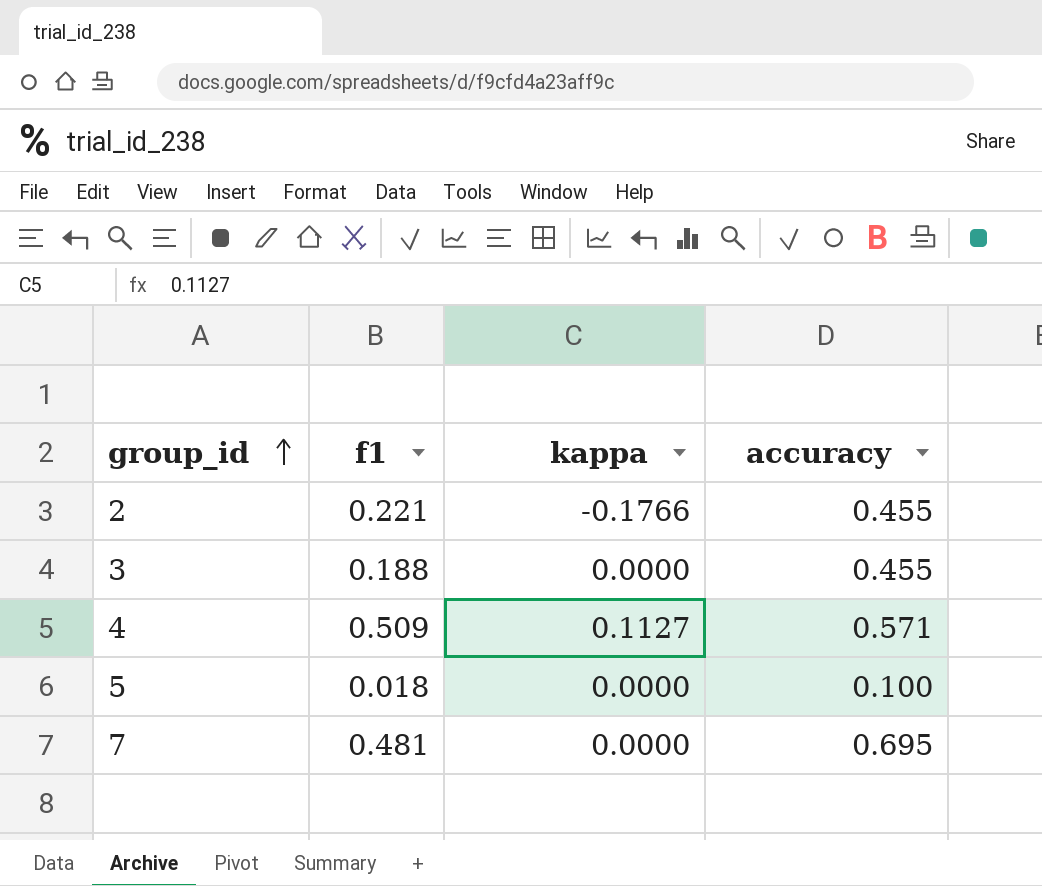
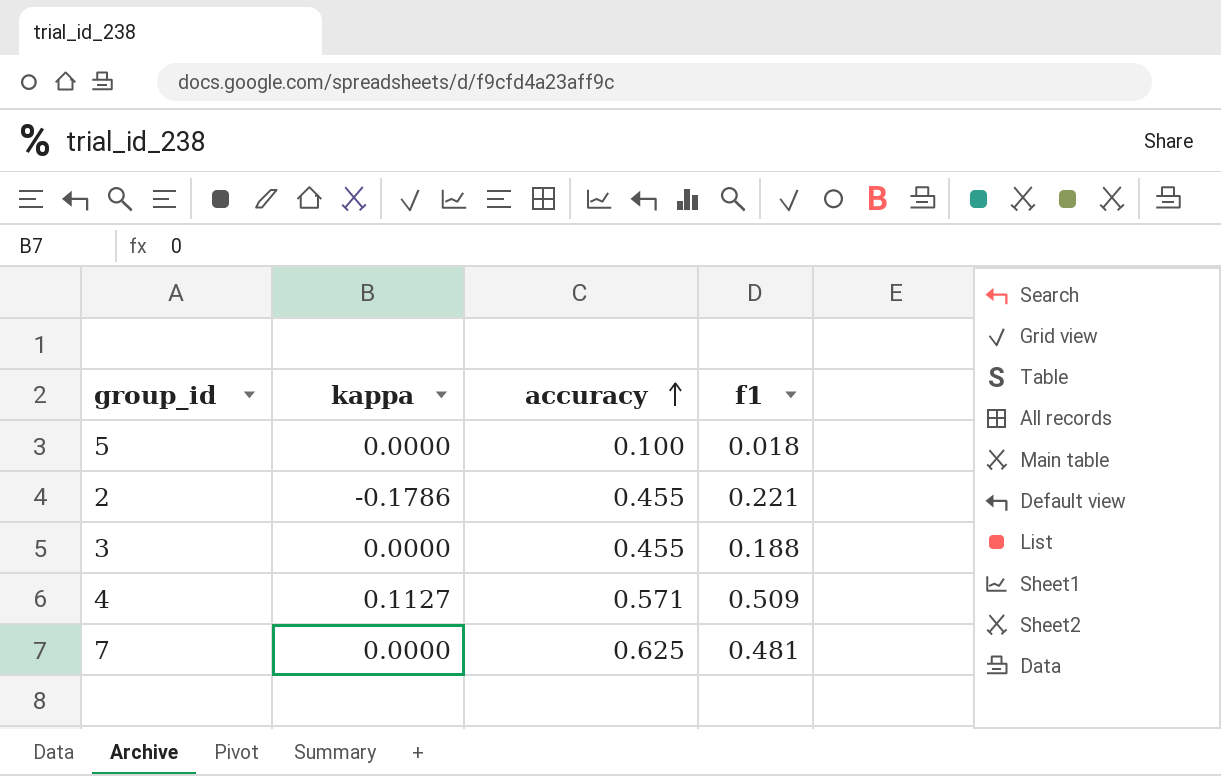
row order: group_id ascending -> accuracy ascending
column f1 | position: 2 -> 4
2 | kappa: -0.1766 -> -0.1786
7 | accuracy: 0.695 -> 0.625

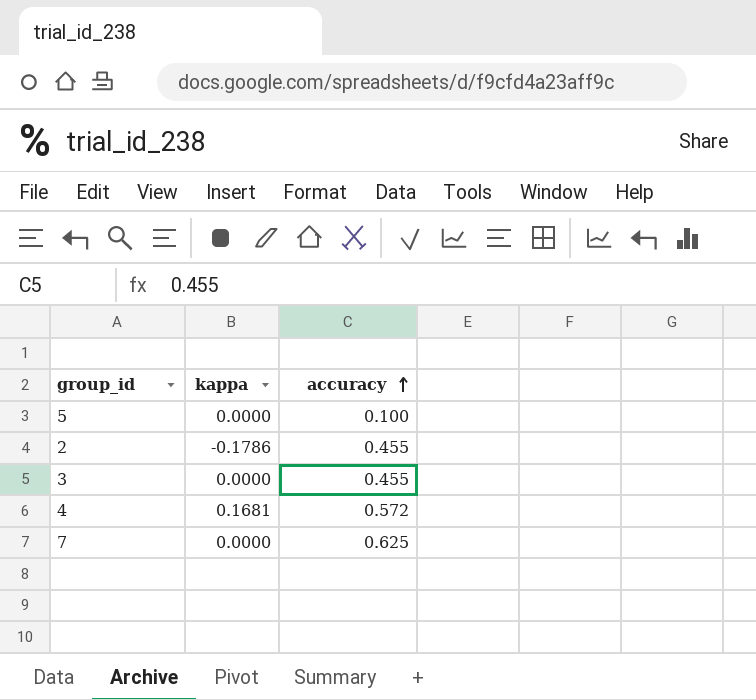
column f1 | position: 4 -> none
4 | kappa: 0.1127 -> 0.1681
4 | accuracy: 0.571 -> 0.572

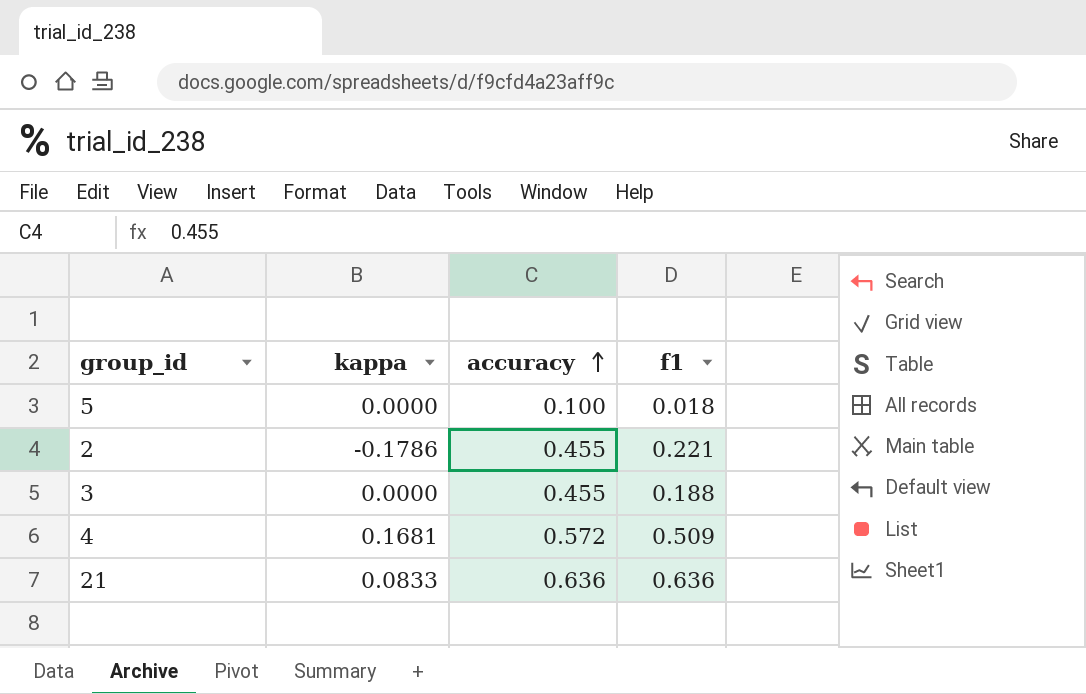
column f1 | position: none -> 4
row 7: 0.0000 | 0.625 -> none
row 21: none -> 0.0833 | 0.636 | 0.636

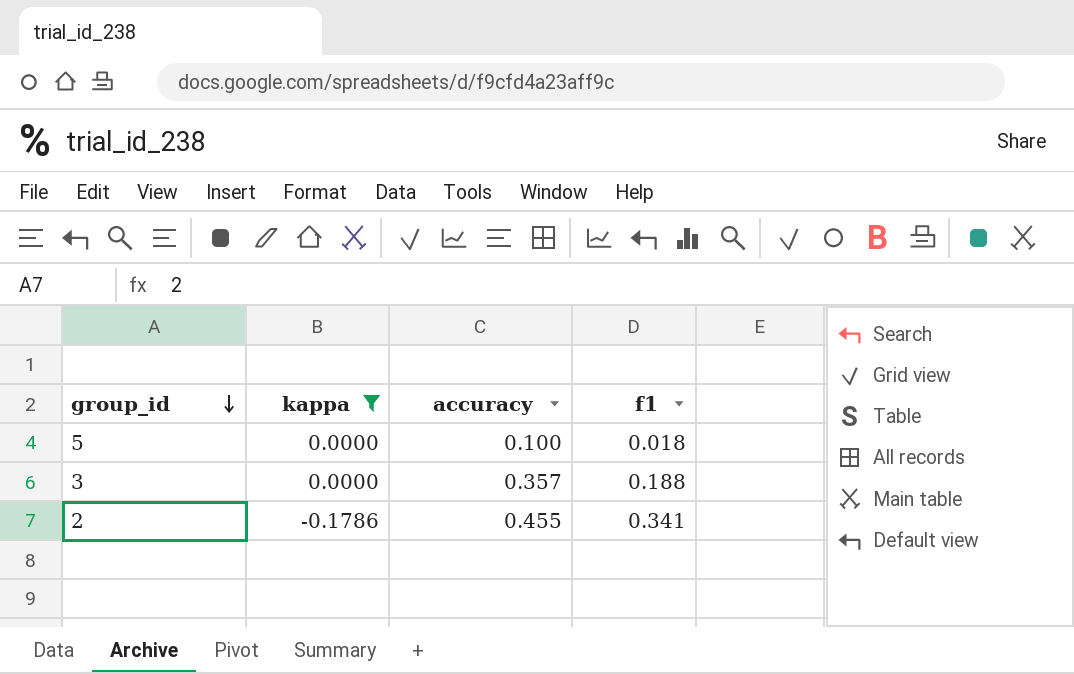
filter: none -> kappa <= 0.0000
row order: accuracy ascending -> group_id descending
3 | accuracy: 0.455 -> 0.357
2 | f1: 0.221 -> 0.341

